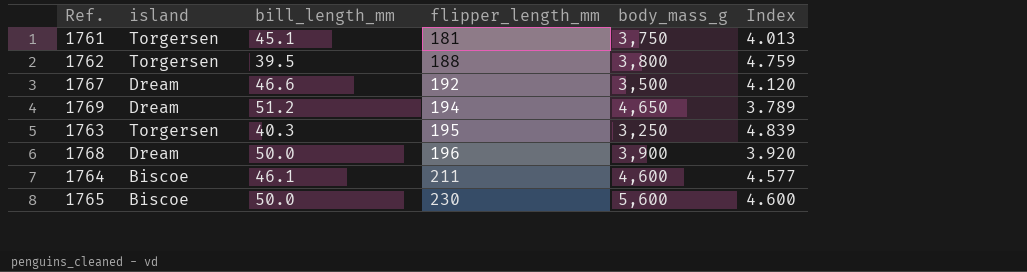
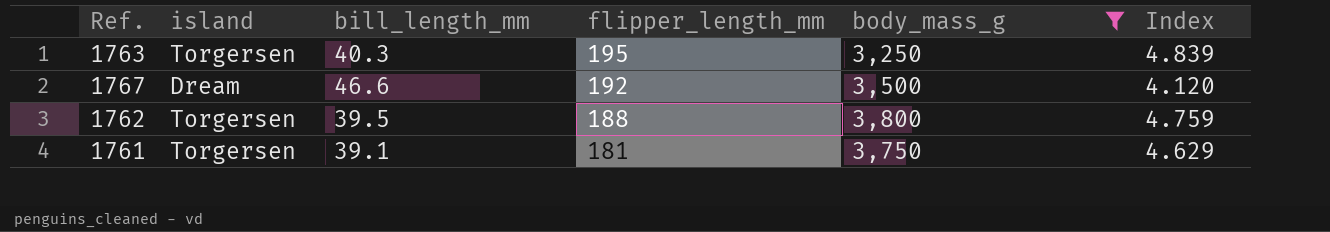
filter: none -> body_mass_g <= 3,800
row order: flipper_length_mm ascending -> flipper_length_mm descending
1761 | bill_length_mm: 45.1 -> 39.1
1761 | Index: 4.013 -> 4.629

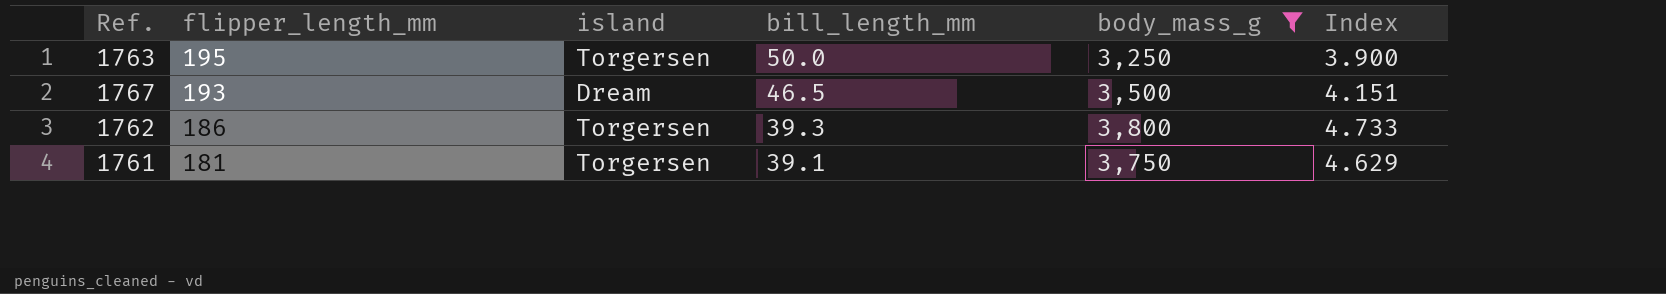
column flipper_length_mm | position: 4 -> 2
1763 | bill_length_mm: 40.3 -> 50.0
1763 | Index: 4.839 -> 3.900
1767 | flipper_length_mm: 192 -> 193
1767 | bill_length_mm: 46.6 -> 46.5
1767 | Index: 4.120 -> 4.151
1762 | flipper_length_mm: 188 -> 186
1762 | bill_length_mm: 39.5 -> 39.3
1762 | Index: 4.759 -> 4.733

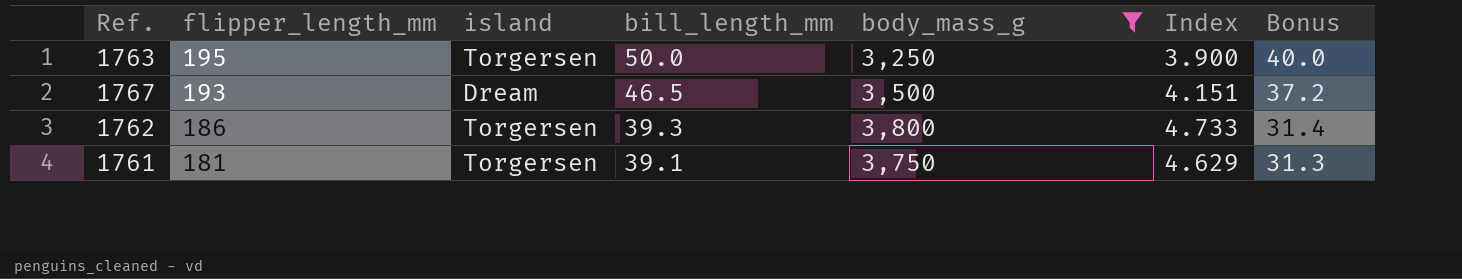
column Bonus | formula: none -> [bill_length_mm] * 0.8

